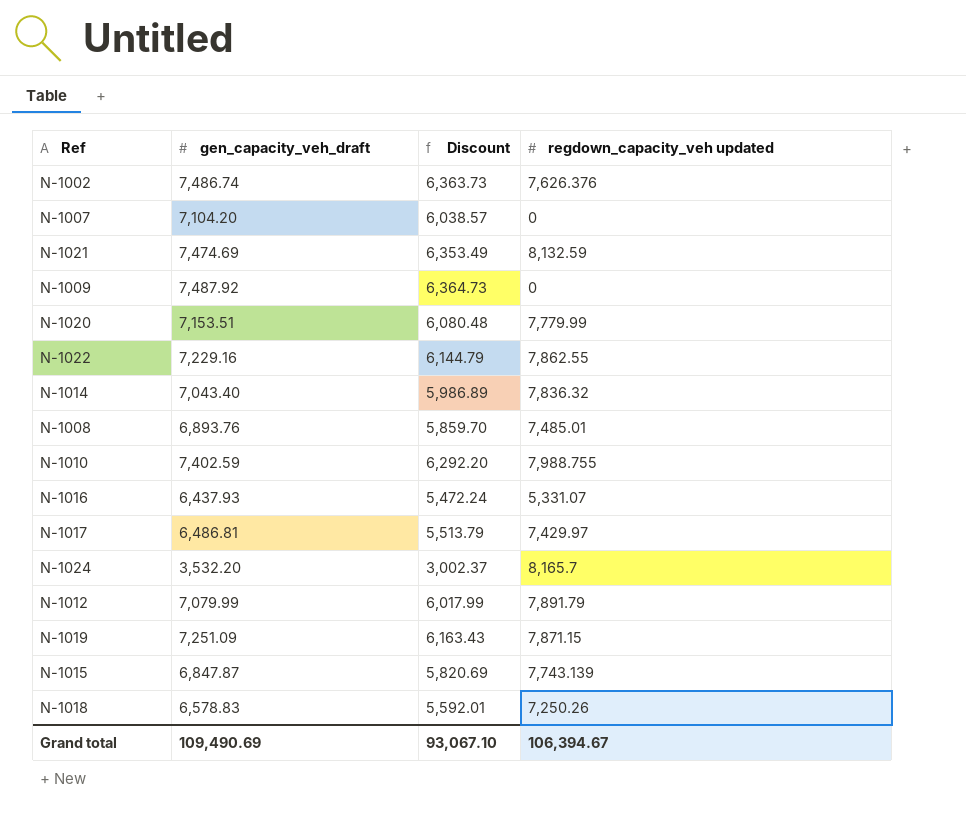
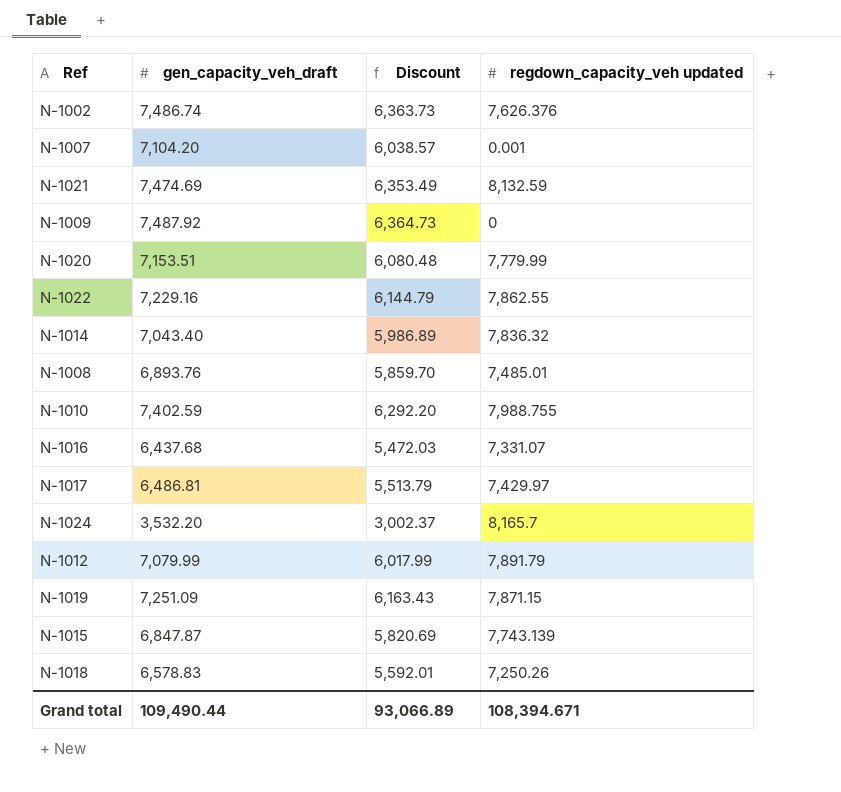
N-1007 | regdown_capacity_veh updated: 0 -> 0.001
N-1016 | gen_capacity_veh_draft: 6,437.93 -> 6,437.68
N-1016 | Discount: 5,472.24 -> 5,472.03
N-1016 | regdown_capacity_veh updated: 5,331.07 -> 7,331.07
Grand total | gen_capacity_veh_draft: 109,490.69 -> 109,490.44
Grand total | Discount: 93,067.10 -> 93,066.89
Grand total | regdown_capacity_veh updated: 106,394.67 -> 108,394.671

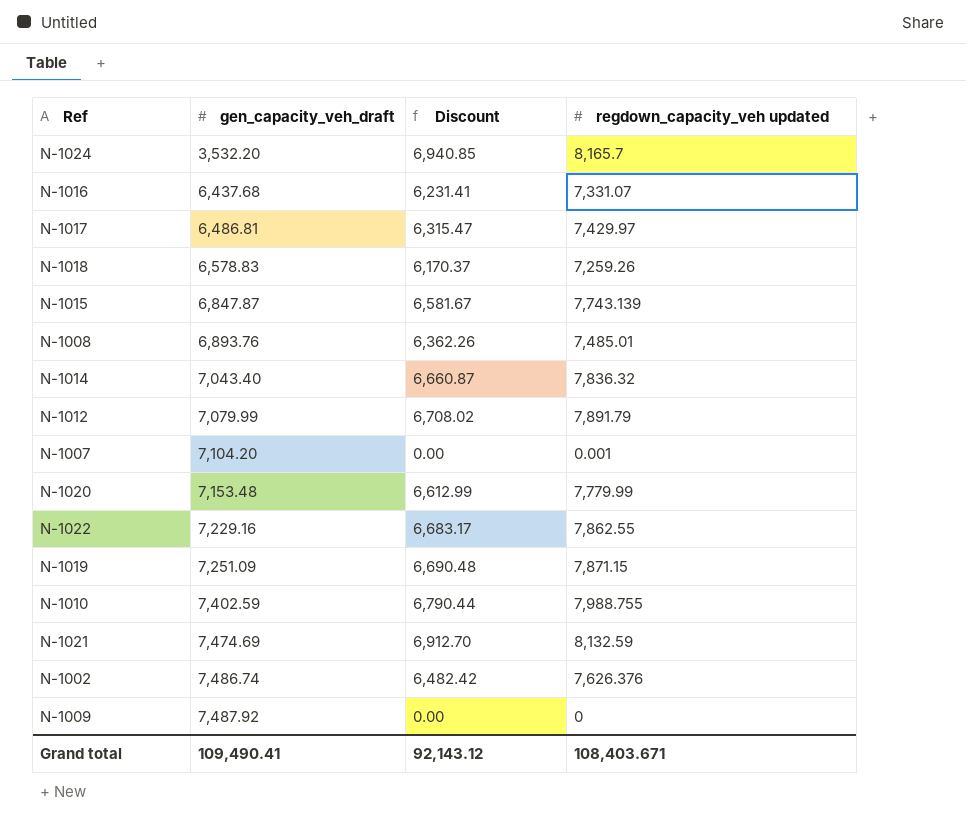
row order: none -> gen_capacity_veh_draft ascending
column Discount | formula: [gen_capacity_veh_draft] * 0.85 -> [regdown_capacity_veh updated] * 0.85
N-1018 | regdown_capacity_veh updated: 7,250.26 -> 7,259.26
N-1020 | gen_capacity_veh_draft: 7,153.51 -> 7,153.48
Grand total | gen_capacity_veh_draft: 109,490.44 -> 109,490.41
Grand total | Discount: 93,066.89 -> 92,143.12
Grand total | regdown_capacity_veh updated: 108,394.671 -> 108,403.671

